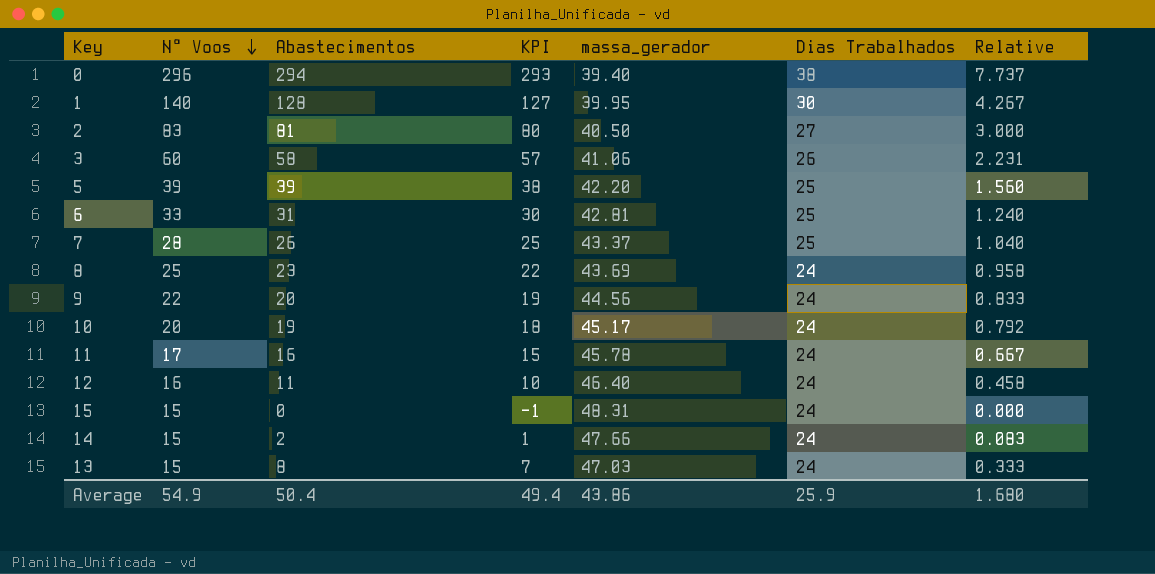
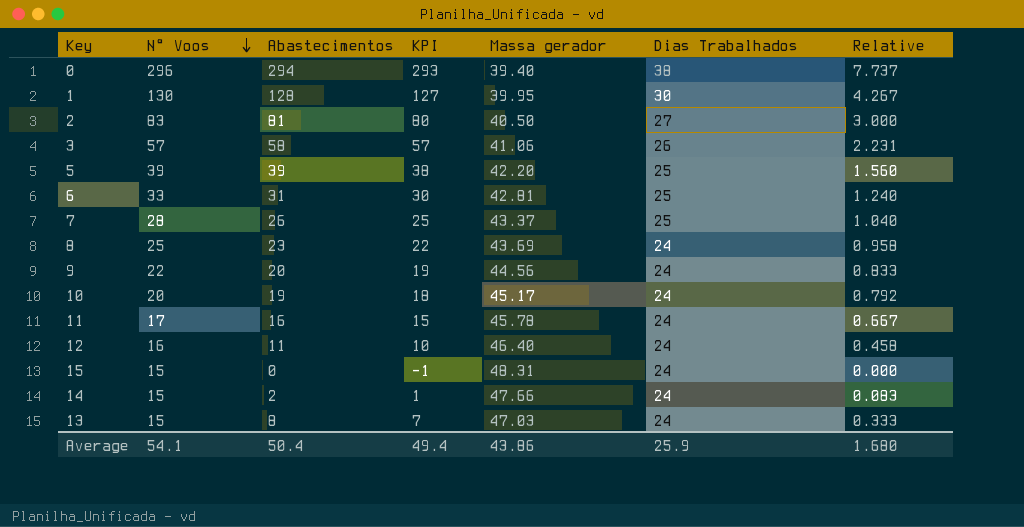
column name: massa_gerador -> Massa gerador
1 | N° Voos: 140 -> 130
3 | N° Voos: 60 -> 57
Average | N° Voos: 54.9 -> 54.1

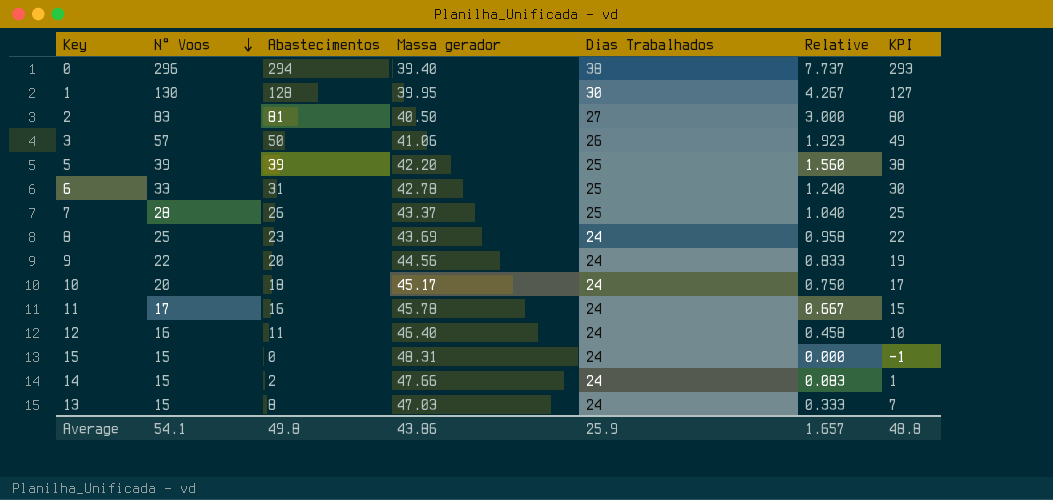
column KPI | position: 4 -> 7
3 | Abastecimentos: 58 -> 50
3 | Relative: 2.231 -> 1.923
3 | KPI: 57 -> 49
6 | Massa gerador: 42.81 -> 42.78
10 | Abastecimentos: 19 -> 18
10 | Relative: 0.792 -> 0.750
10 | KPI: 18 -> 17
Average | Abastecimentos: 50.4 -> 49.8
Average | Relative: 1.680 -> 1.657
Average | KPI: 49.4 -> 48.8

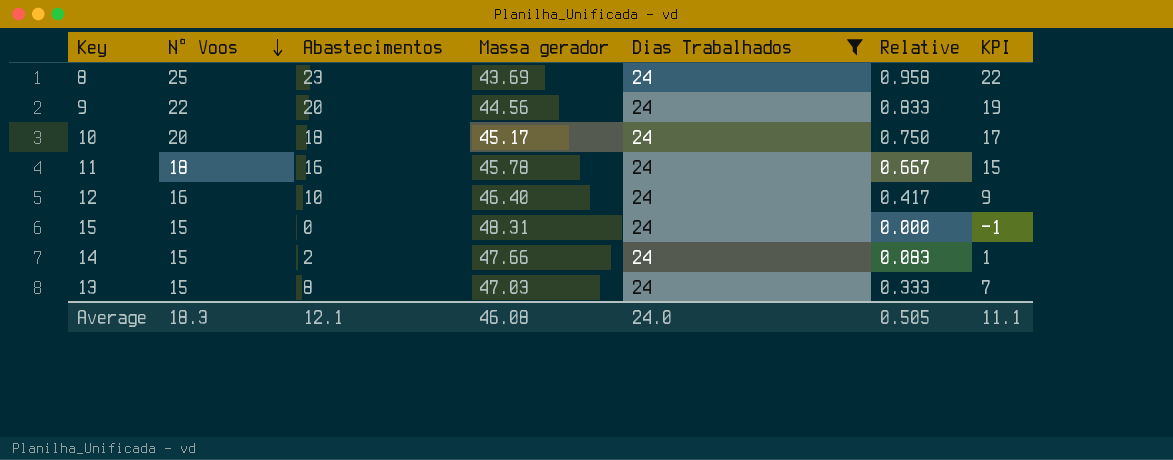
filter: none -> Dias Trabalhados = 24
11 | N° Voos: 17 -> 18
12 | Abastecimentos: 11 -> 10
12 | Relative: 0.458 -> 0.417
12 | KPI: 10 -> 9
Average | N° Voos: 54.1 -> 18.3
Average | Abastecimentos: 49.8 -> 12.1
Average | Massa gerador: 43.86 -> 46.08
Average | Dias Trabalhados: 25.9 -> 24.0
Average | Relative: 1.657 -> 0.505
Average | KPI: 48.8 -> 11.1

